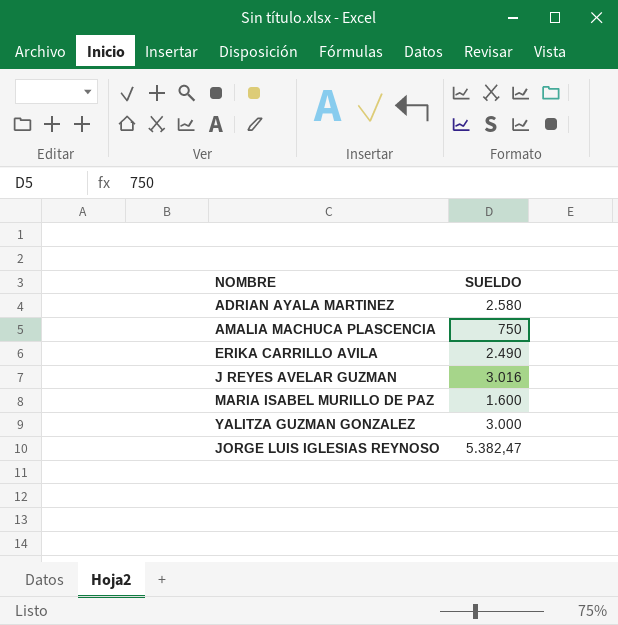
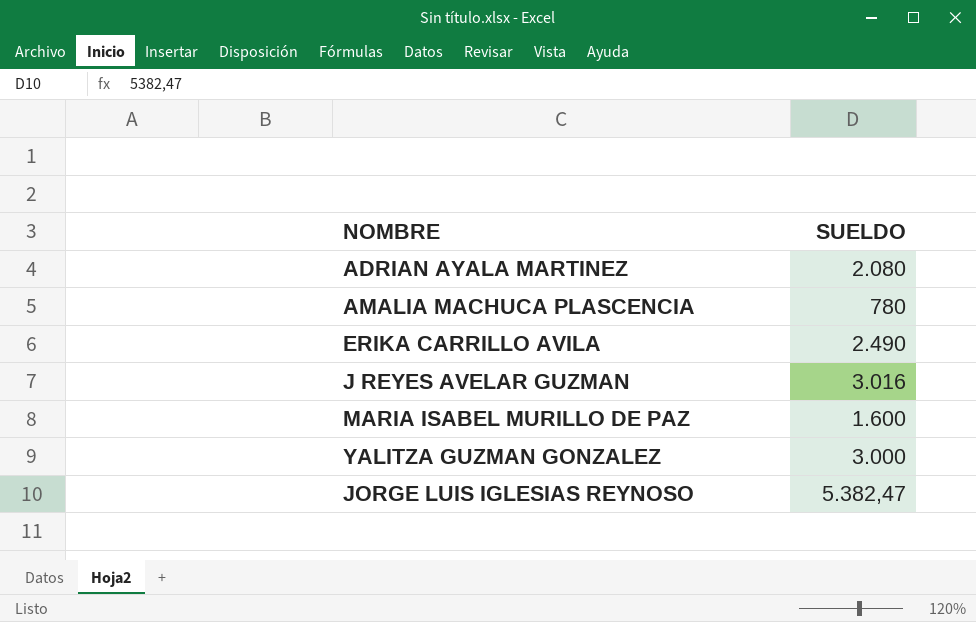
ADRIAN AYALA MARTINEZ | SUELDO: 2.580 -> 2.080
AMALIA MACHUCA PLASCENCIA | SUELDO: 750 -> 780

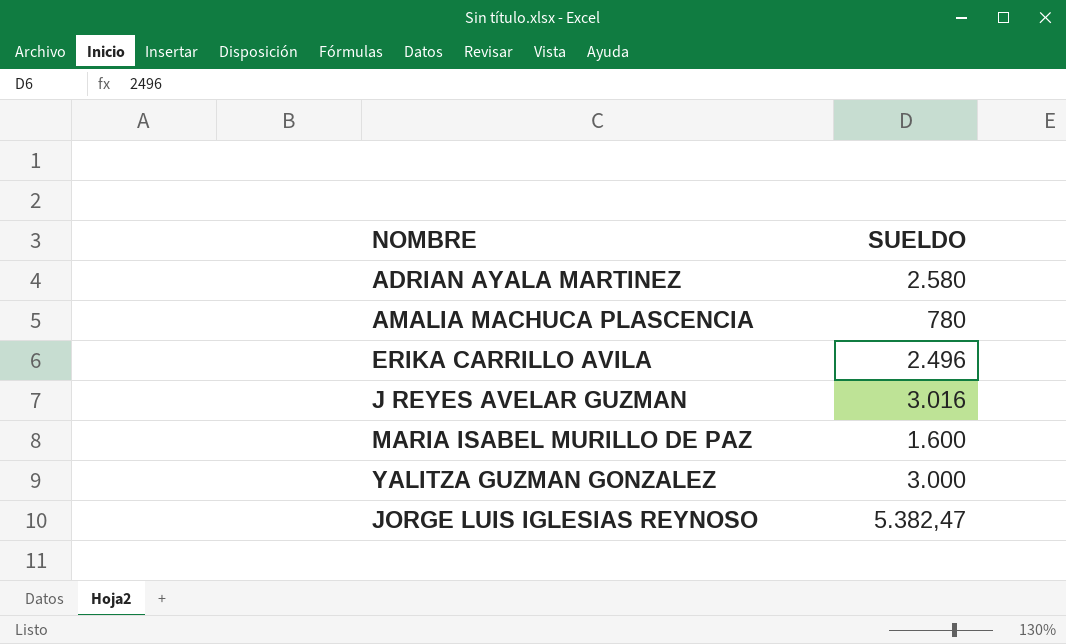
ADRIAN AYALA MARTINEZ | SUELDO: 2.080 -> 2.580
ERIKA CARRILLO AVILA | SUELDO: 2.490 -> 2.496

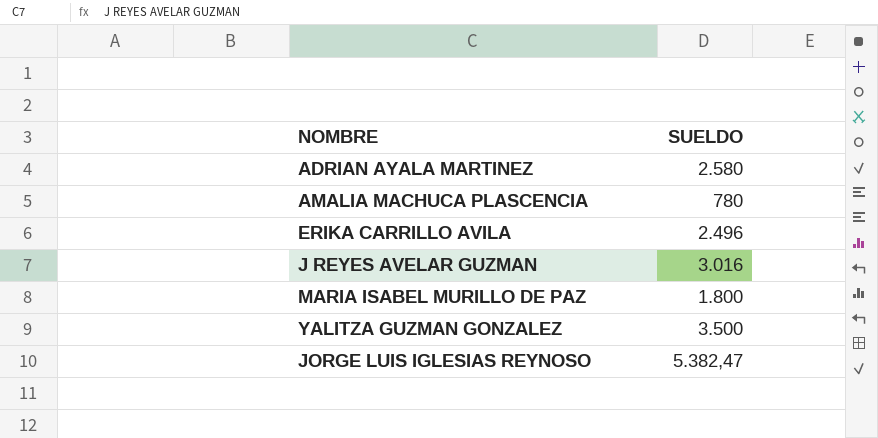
MARIA ISABEL MURILLO DE PAZ | SUELDO: 1.600 -> 1.800
YALITZA GUZMAN GONZALEZ | SUELDO: 3.000 -> 3.500

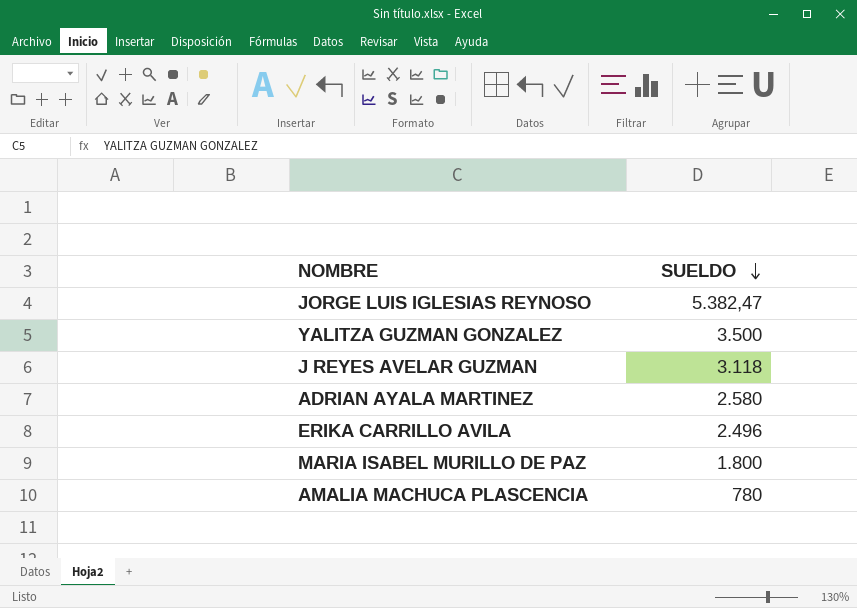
row order: none -> SUELDO descending
J REYES AVELAR GUZMAN | SUELDO: 3.016 -> 3.118

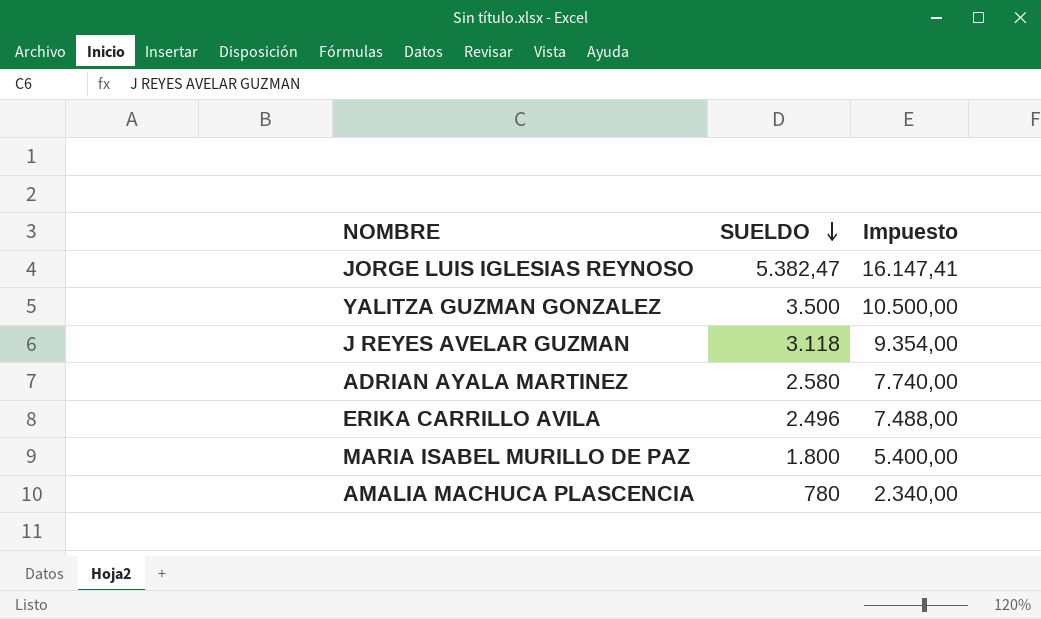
column Impuesto | formula: none -> [SUELDO] * 3

